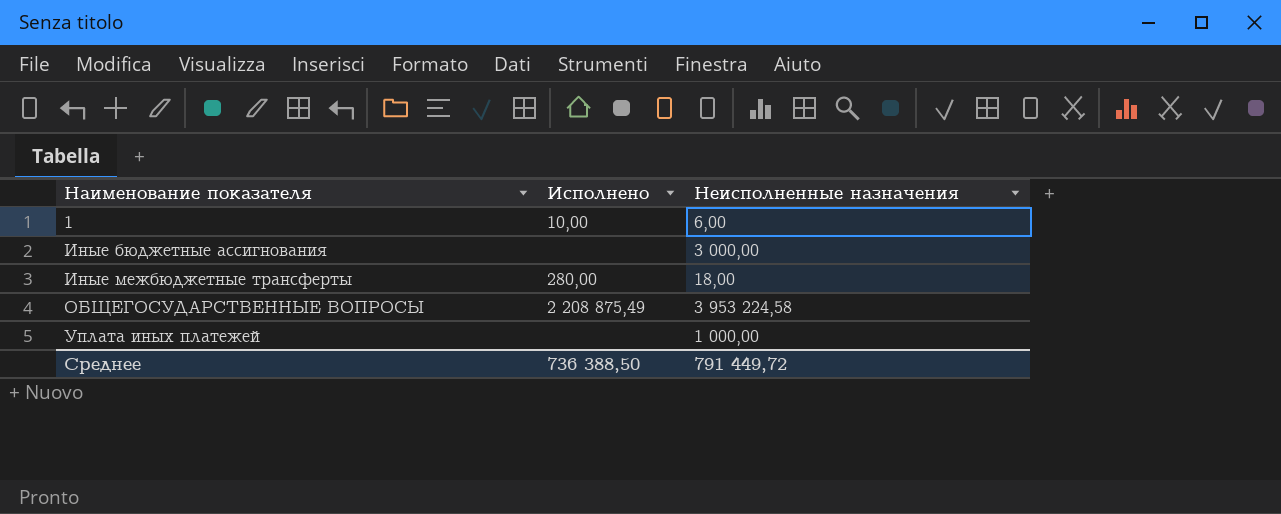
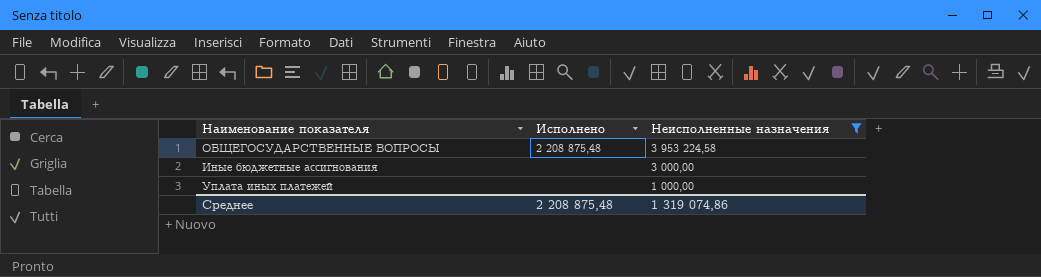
filter: none -> Неисполненные назначения >= 1 000,00
row order: Наименование показателя ascending -> Неисполненные назначения descending
ОБЩЕГОСУДАРСТВЕННЫЕ ВОПРОСЫ | Исполнено: 2 208 875,49 -> 2 208 875,48
Среднее | Исполнено: 736 388,50 -> 2 208 875,48
Среднее | Неисполненные назначения: 791 449,72 -> 1 319 074,86

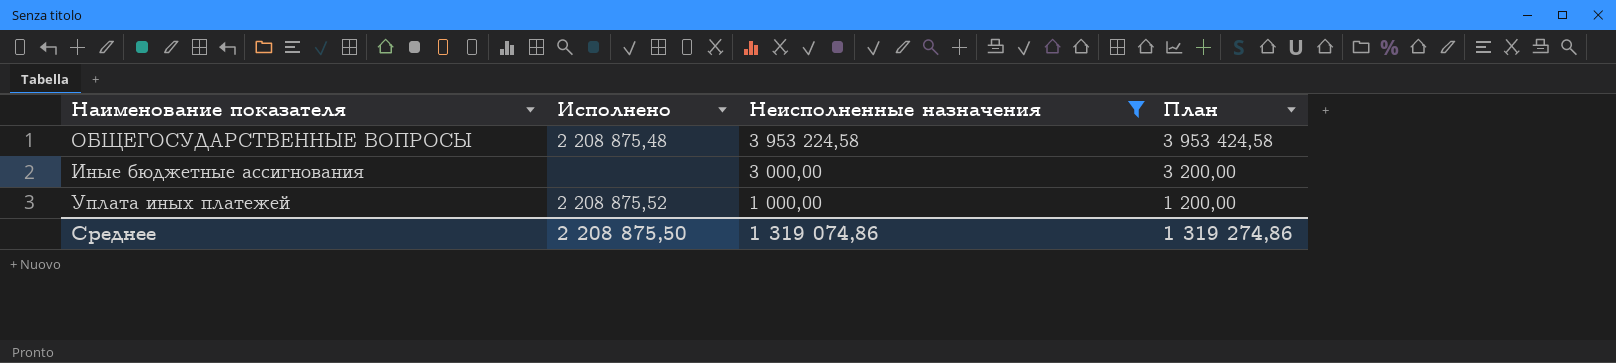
column План | formula: none -> [Неисполненные назначения] + 200
Уплата иных платежей | Исполнено: none -> 2 208 875,52
Среднее | Исполнено: 2 208 875,48 -> 2 208 875,50

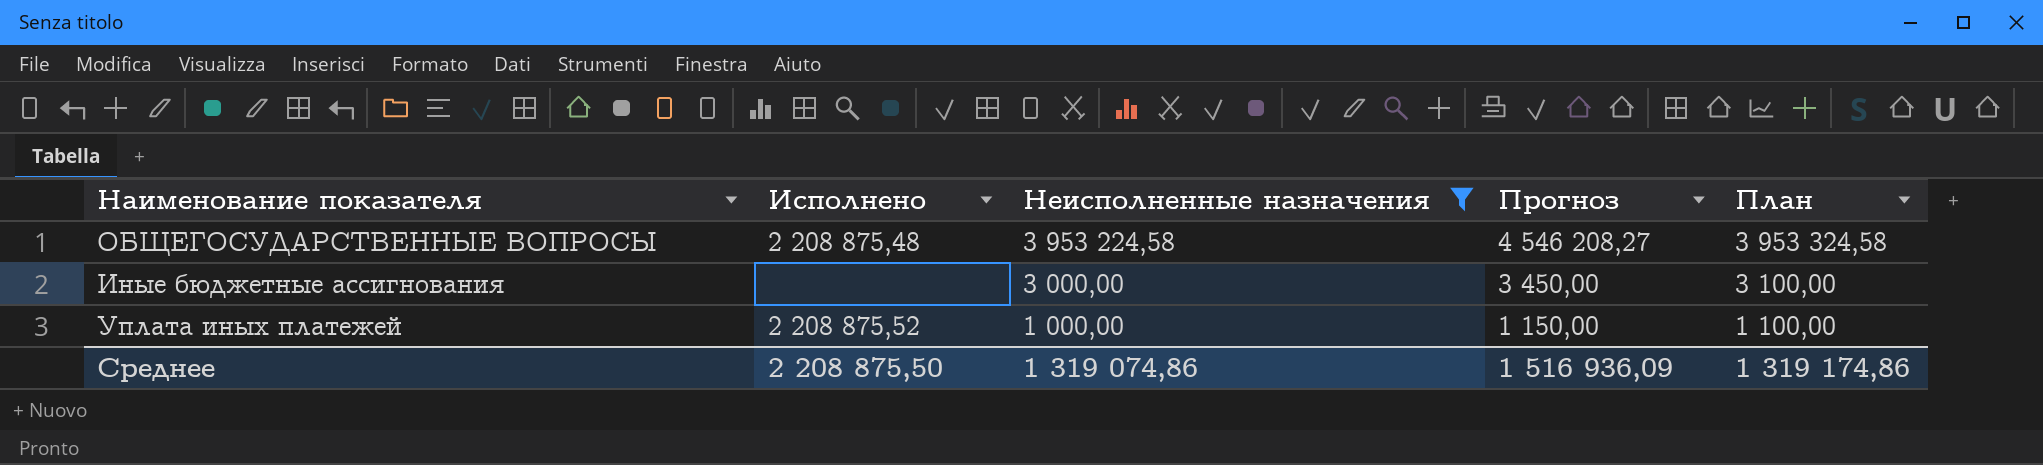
column Прогноз | formula: none -> [Неисполненные назначения] * 1,15
column План | formula: [Неисполненные назначения] + 200 -> [Неисполненные назначения] + 100
Среднее | План: 1 319 274,86 -> 1 319 174,86

